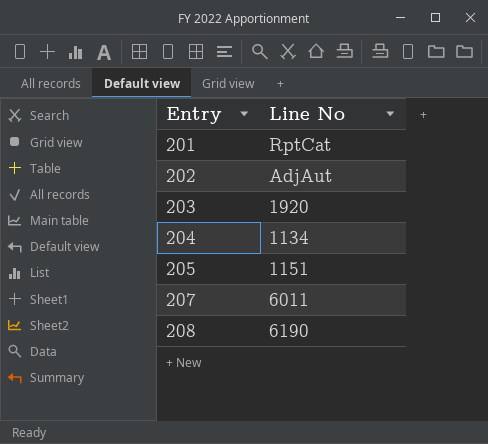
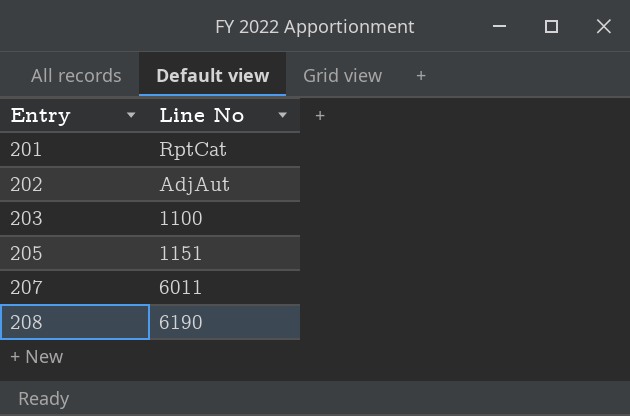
row 204: 1134 -> none
203 | Line No: 1920 -> 1100

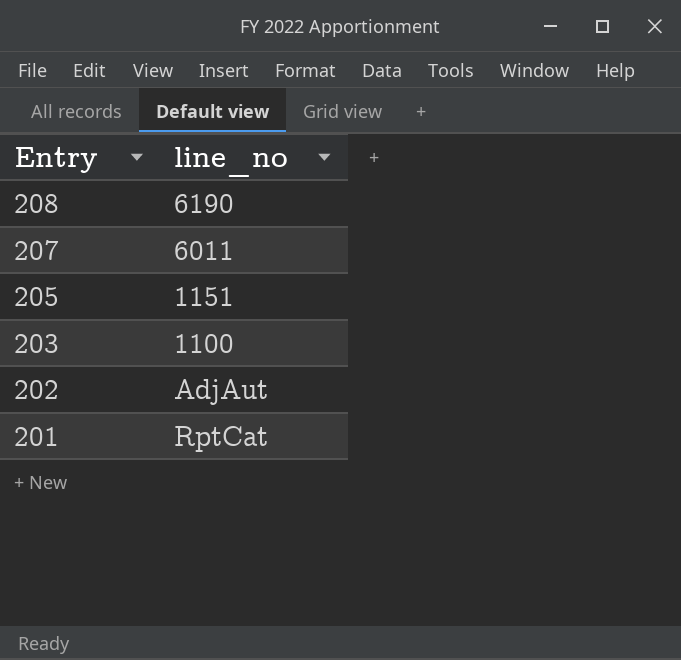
row order: Entry ascending -> Entry descending
column name: Line No -> line_no

